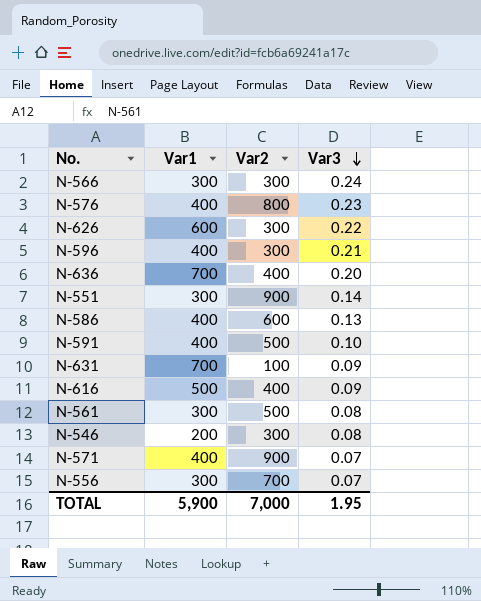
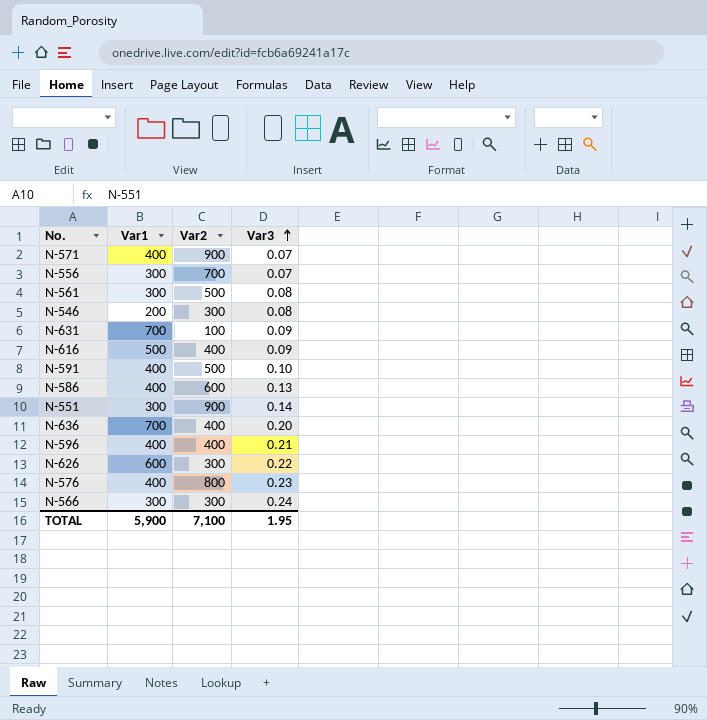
row order: Var3 descending -> Var3 ascending
N-596 | Var2: 300 -> 400
TOTAL | Var2: 7,000 -> 7,100

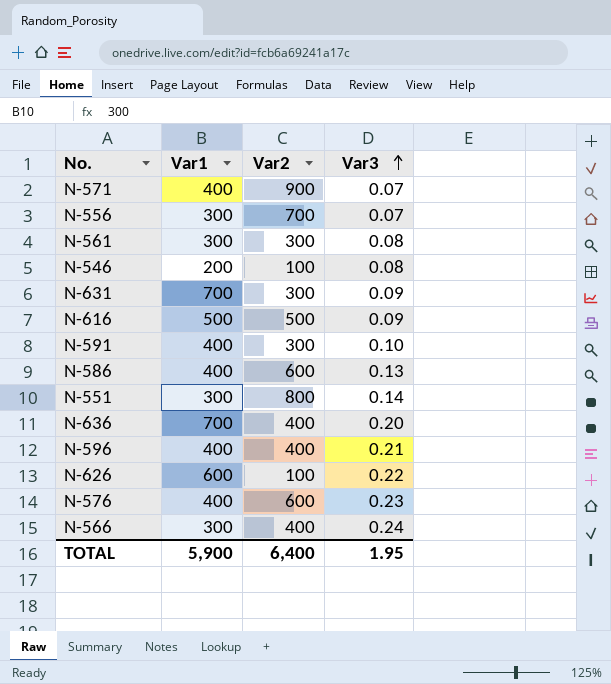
N-561 | Var2: 500 -> 300
N-546 | Var2: 300 -> 100
N-631 | Var2: 100 -> 300
N-616 | Var2: 400 -> 500
N-591 | Var2: 500 -> 300
N-551 | Var2: 900 -> 800
N-626 | Var2: 300 -> 100
N-576 | Var2: 800 -> 600
N-566 | Var2: 300 -> 400
TOTAL | Var2: 7,100 -> 6,400

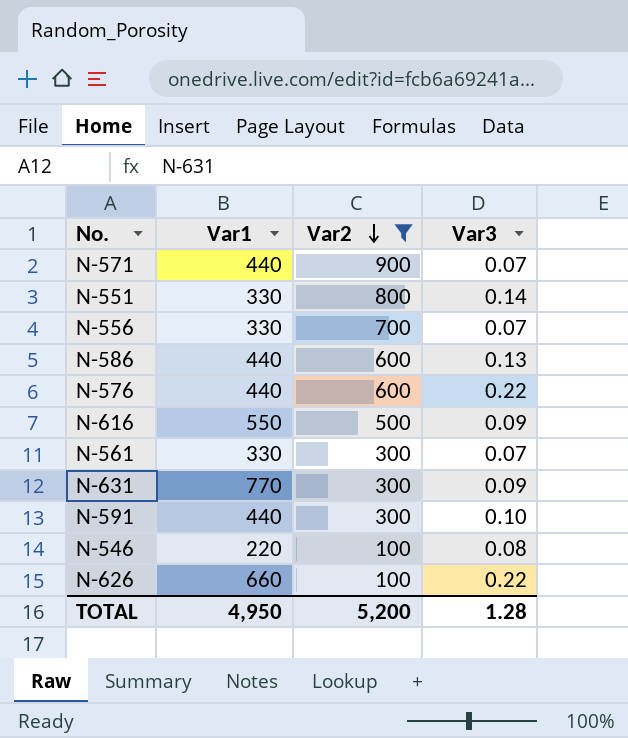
filter: none -> Var2 != 400
row order: Var3 ascending -> Var2 descending
N-571 | Var1: 400 -> 440
N-551 | Var1: 300 -> 330
N-556 | Var1: 300 -> 330
N-586 | Var1: 400 -> 440
N-576 | Var1: 400 -> 440
N-576 | Var3: 0.23 -> 0.22
N-616 | Var1: 500 -> 550
N-561 | Var1: 300 -> 330
N-561 | Var3: 0.08 -> 0.07
N-631 | Var1: 700 -> 770
N-591 | Var1: 400 -> 440
N-546 | Var1: 200 -> 220
N-626 | Var1: 600 -> 660
TOTAL | Var1: 5,900 -> 4,950
TOTAL | Var2: 6,400 -> 5,200
TOTAL | Var3: 1.95 -> 1.28

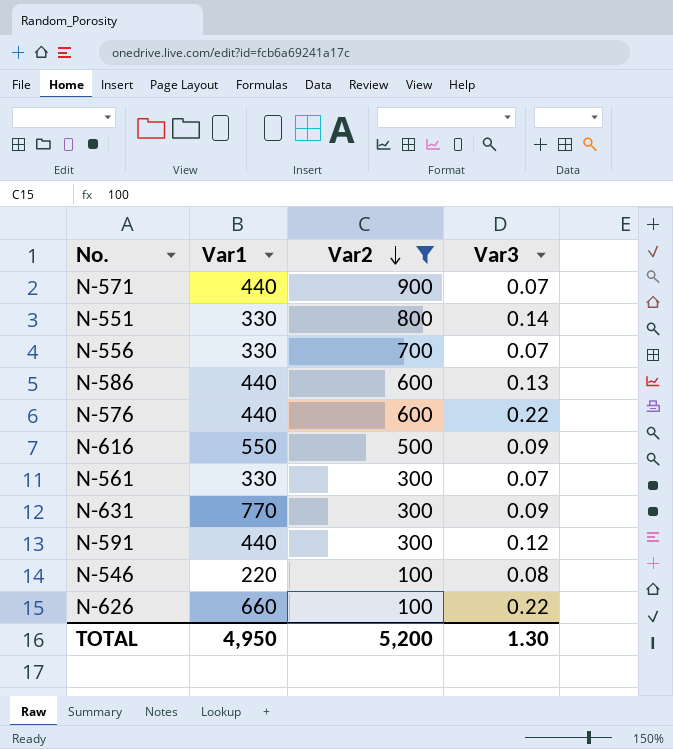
N-591 | Var3: 0.10 -> 0.12
TOTAL | Var3: 1.28 -> 1.30

